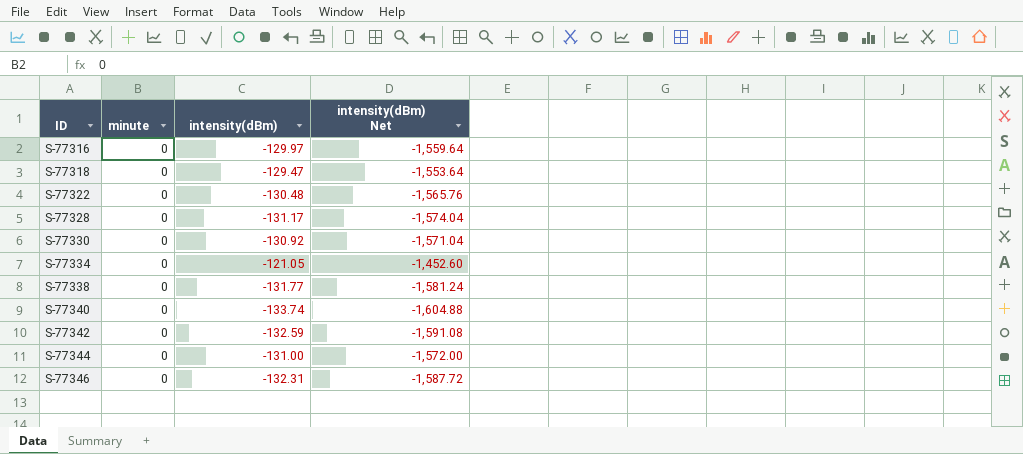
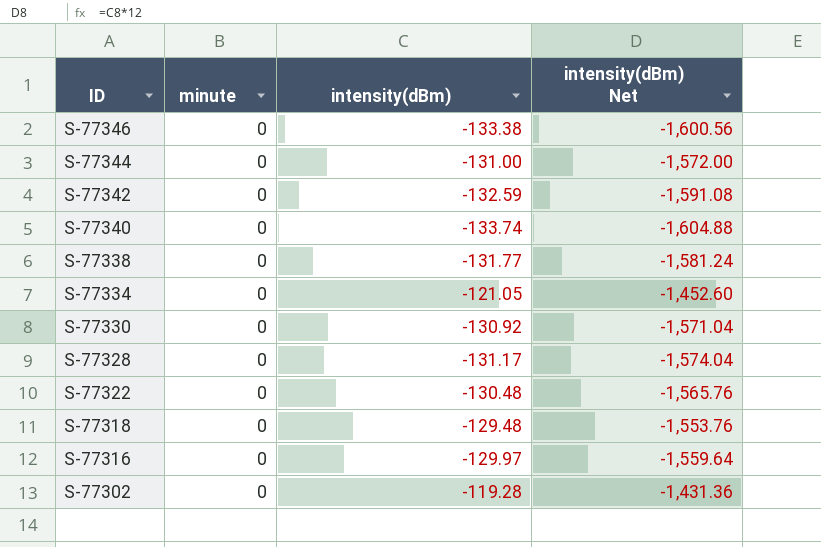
row order: ID ascending -> ID descending
S-77346 | intensity(dBm): -132.31 -> -133.38
S-77346 | intensity(dBm) Net: -1,587.72 -> -1,600.56
S-77318 | intensity(dBm): -129.47 -> -129.48
S-77318 | intensity(dBm) Net: -1,553.64 -> -1,553.76
row S-77302: none -> 0 | -119.28 | -1,431.36

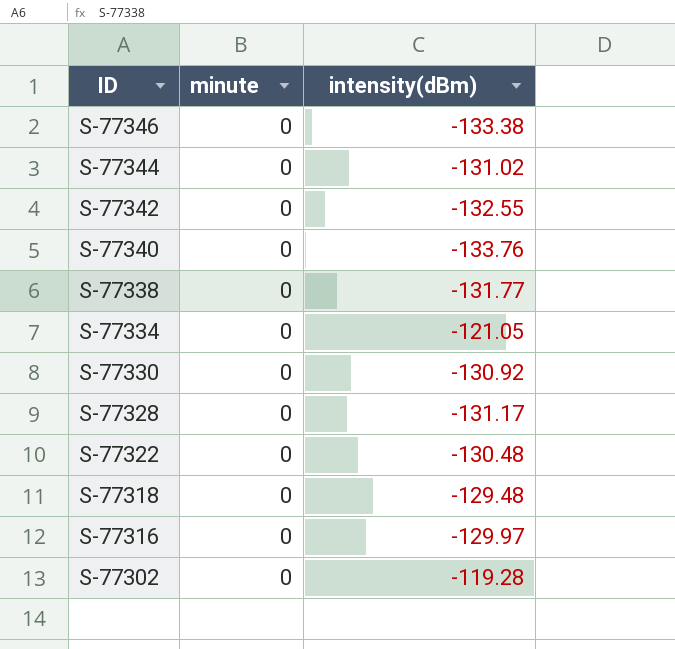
column intensity(dBm) Net | formula: [intensity(dBm)] * 12 -> none
S-77344 | intensity(dBm): -131.00 -> -131.02
S-77342 | intensity(dBm): -132.59 -> -132.55
S-77340 | intensity(dBm): -133.74 -> -133.76

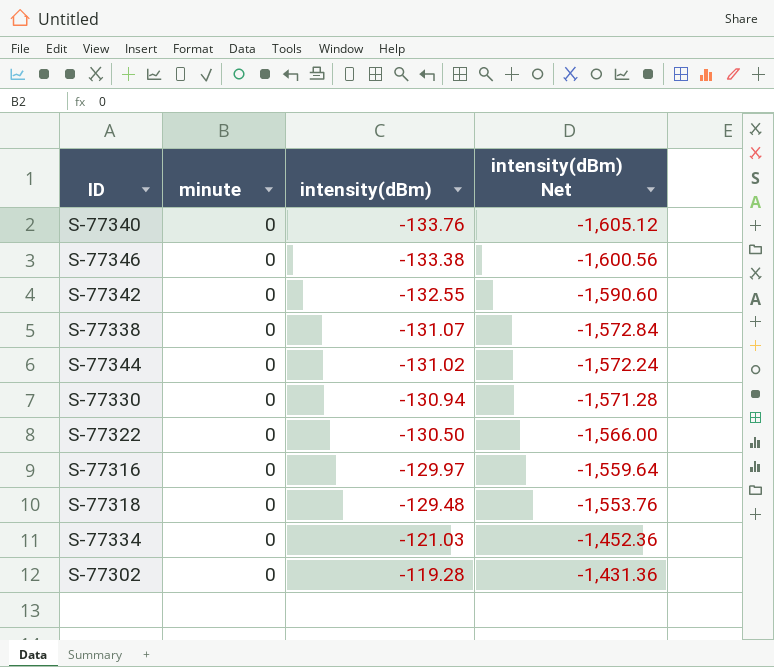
row order: ID descending -> intensity(dBm) ascending
column intensity(dBm) Net | formula: none -> [intensity(dBm)] * 12
row S-77328: 0 | -131.17 -> none
S-77338 | intensity(dBm): -131.77 -> -131.07
S-77330 | intensity(dBm): -130.92 -> -130.94
S-77322 | intensity(dBm): -130.48 -> -130.50
S-77334 | intensity(dBm): -121.05 -> -121.03

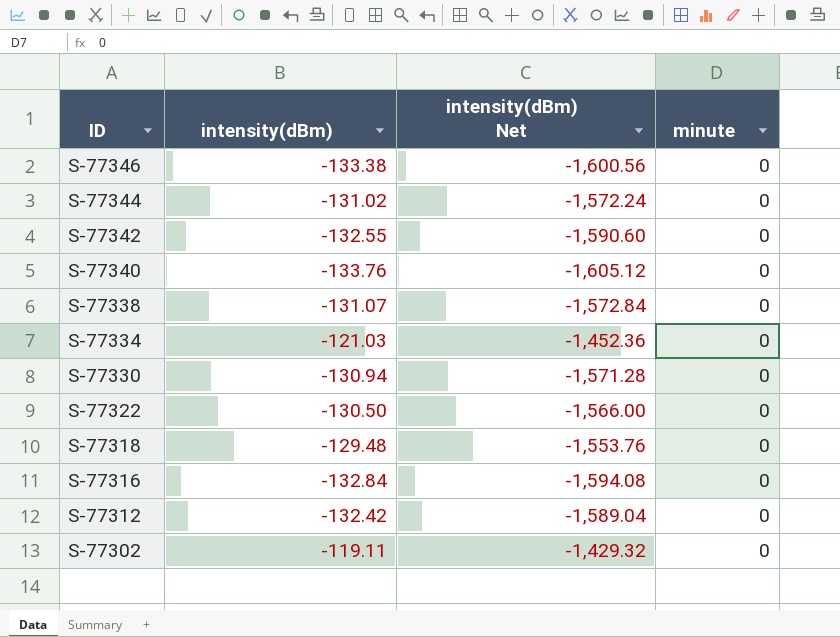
row order: intensity(dBm) ascending -> ID descending
column minute | position: 2 -> 4
S-77316 | intensity(dBm): -129.97 -> -132.84
S-77316 | intensity(dBm) Net: -1,559.64 -> -1,594.08
row S-77312: none -> -132.42 | -1,589.04 | 0
S-77302 | intensity(dBm): -119.28 -> -119.11
S-77302 | intensity(dBm) Net: -1,431.36 -> -1,429.32

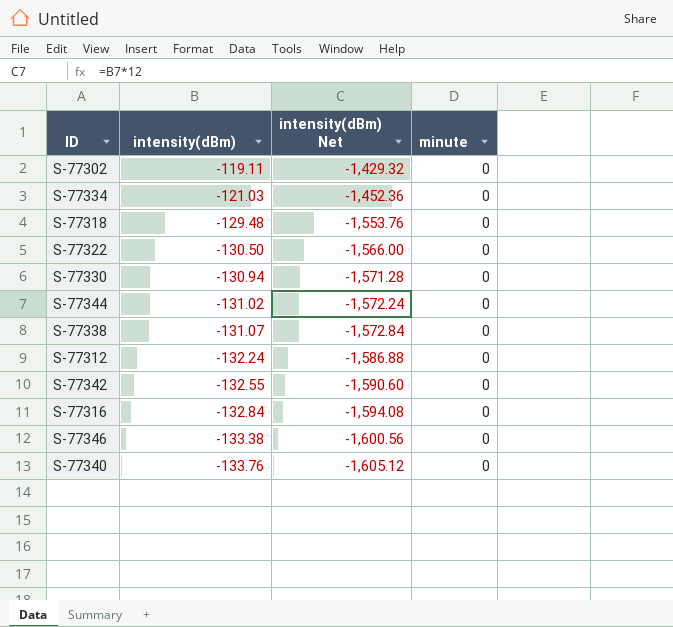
row order: ID descending -> intensity(dBm) descending
S-77312 | intensity(dBm): -132.42 -> -132.24
S-77312 | intensity(dBm) Net: -1,589.04 -> -1,586.88

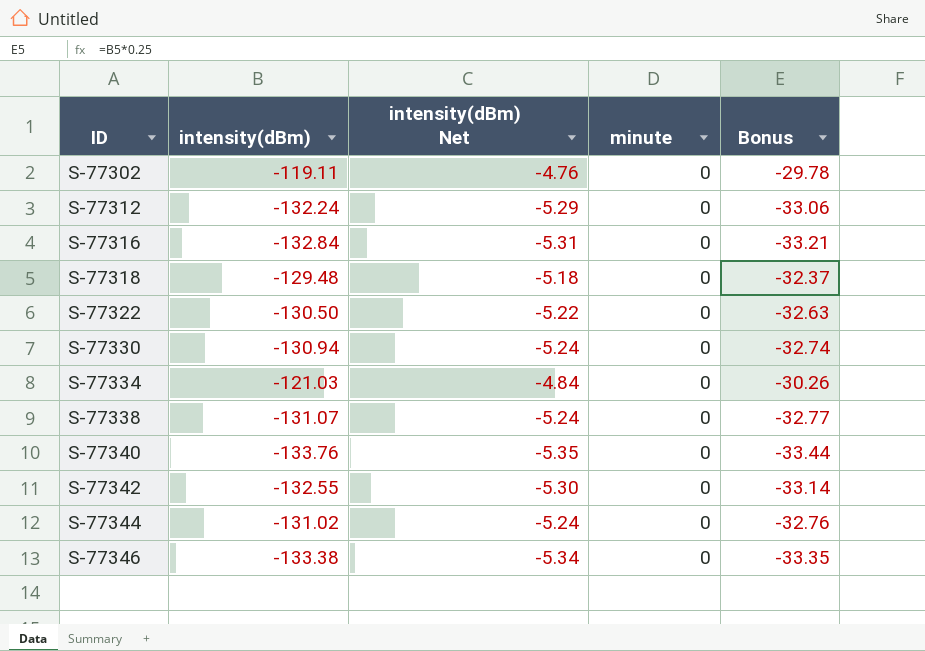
row order: intensity(dBm) descending -> ID ascending
column intensity(dBm) Net | formula: [intensity(dBm)] * 12 -> [intensity(dBm)] * 0.04
column Bonus | formula: none -> [intensity(dBm)] * 0.25

